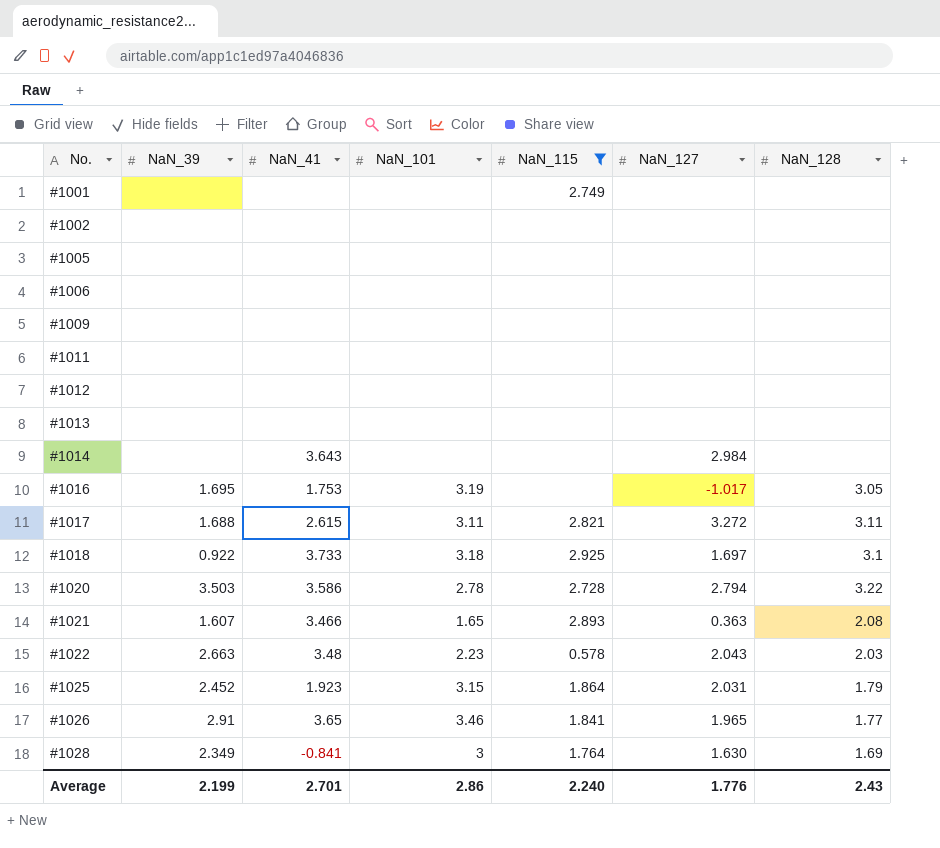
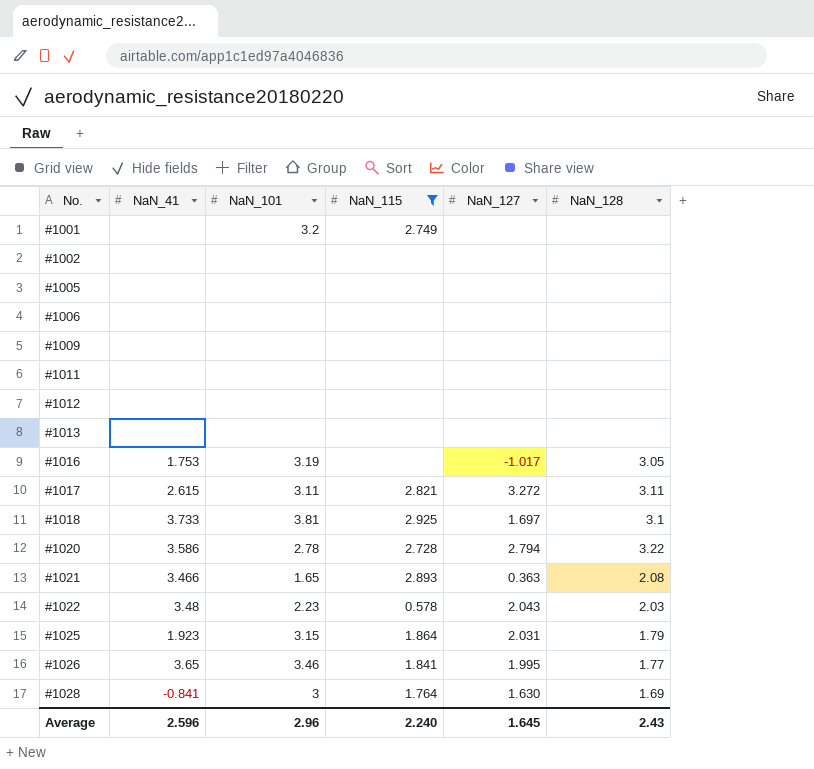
column NaN_39 | position: 2 -> none
row #1014: none | 3.643 | none | none | 2.984 | none -> none
#1001 | NaN_101: none -> 3.2
#1018 | NaN_101: 3.18 -> 3.81
#1026 | NaN_127: 1.965 -> 1.995
Average | NaN_41: 2.701 -> 2.596
Average | NaN_101: 2.86 -> 2.96
Average | NaN_127: 1.776 -> 1.645

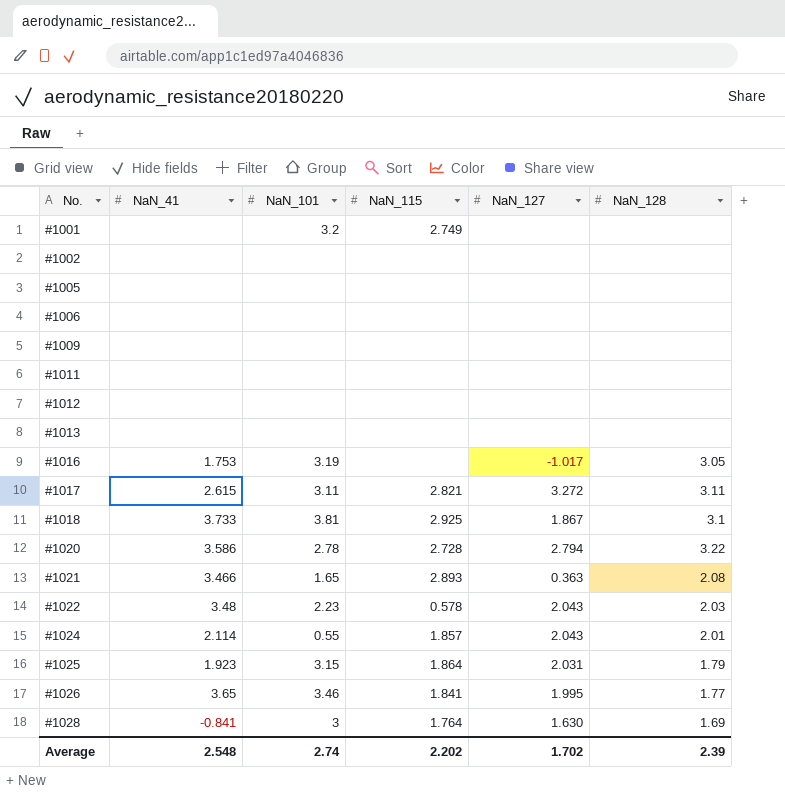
filter: NaN_115 != 1.857 -> none
#1018 | NaN_127: 1.697 -> 1.867
Average | NaN_41: 2.596 -> 2.548
Average | NaN_101: 2.96 -> 2.74
Average | NaN_115: 2.240 -> 2.202
Average | NaN_127: 1.645 -> 1.702
Average | NaN_128: 2.43 -> 2.39

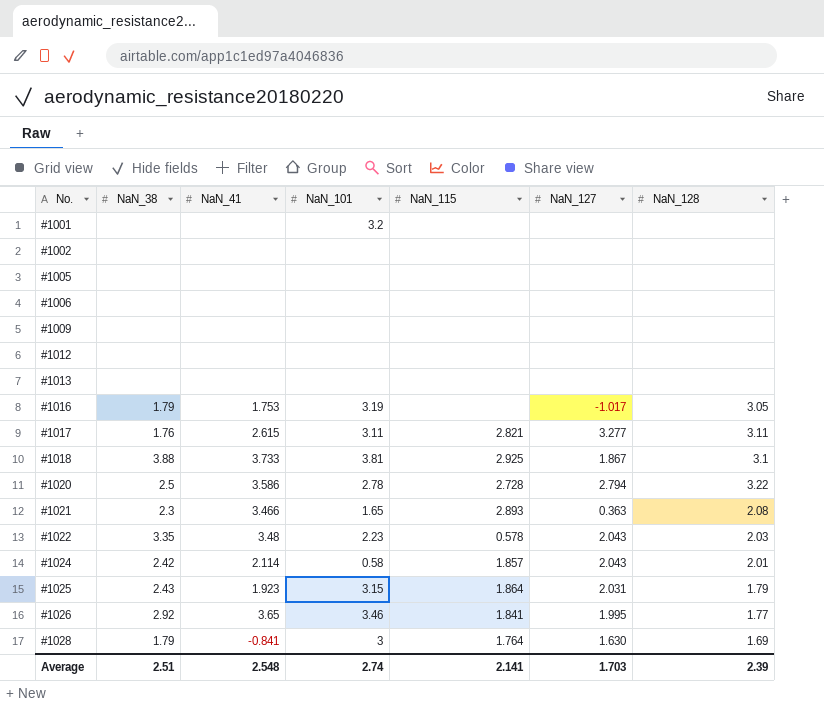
column NaN_38 | position: none -> 2
row #1011: none | none | none | none | none -> none
#1001 | NaN_115: 2.749 -> none
#1017 | NaN_127: 3.272 -> 3.277
#1024 | NaN_101: 0.55 -> 0.58
Average | NaN_115: 2.202 -> 2.141
Average | NaN_127: 1.702 -> 1.703

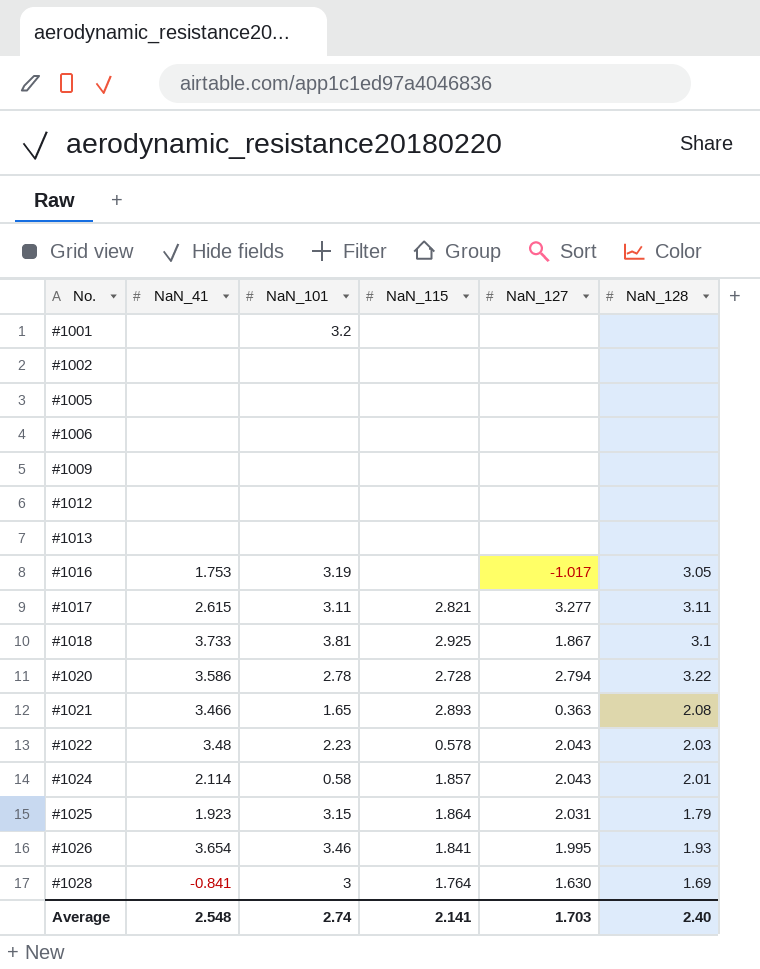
column NaN_38 | position: 2 -> none
#1026 | NaN_41: 3.65 -> 3.654
#1026 | NaN_128: 1.77 -> 1.93
Average | NaN_128: 2.39 -> 2.40

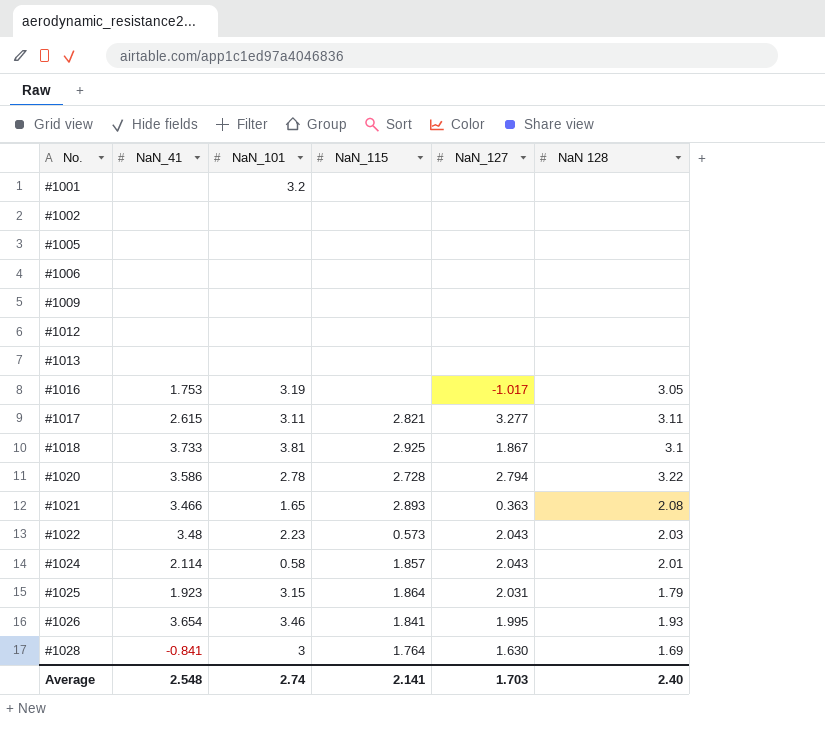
column name: NaN_128 -> NaN 128
#1022 | NaN_115: 0.578 -> 0.573

